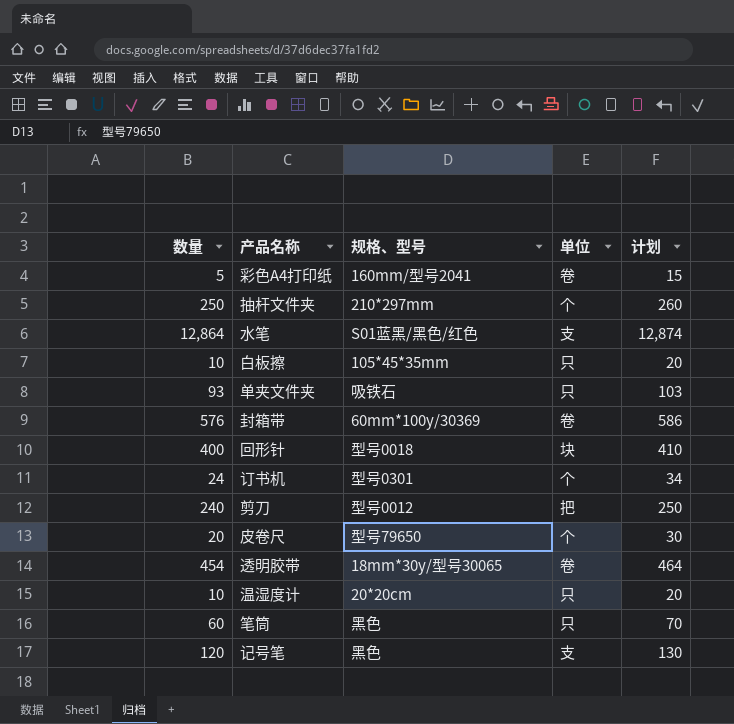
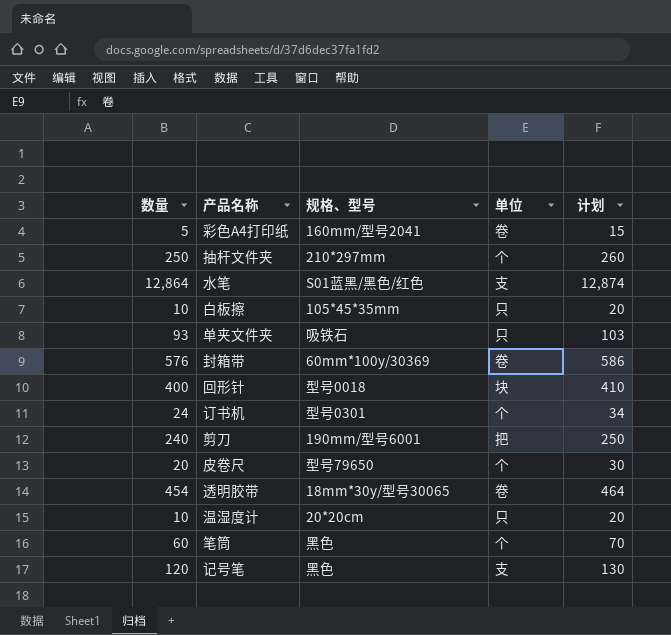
剪刀 | 规格、型号: 型号0012 -> 190mm/型号6001
笔筒 | 单位: 只 -> 个

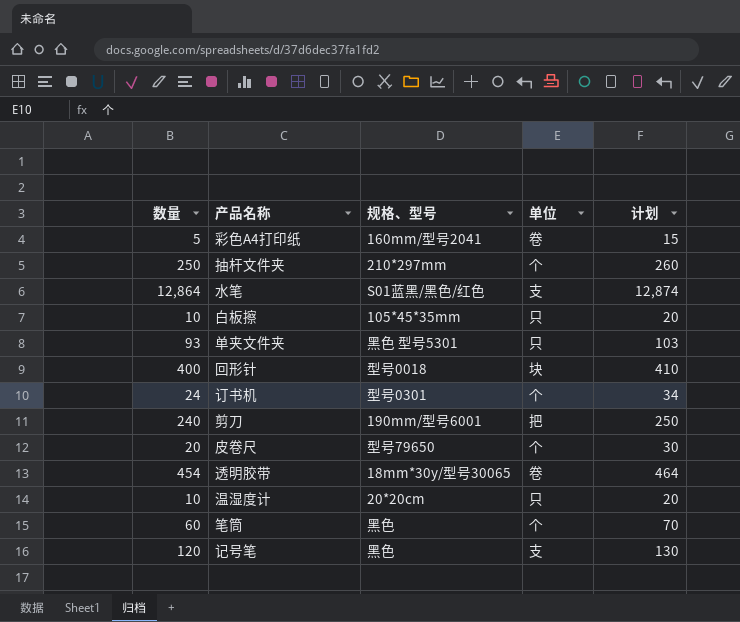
row 封箱带: 576 | 60mm*100y/30369 | 卷 | 586 -> none
单夹文件夹 | 规格、型号: 吸铁石 -> 黑色 型号5301

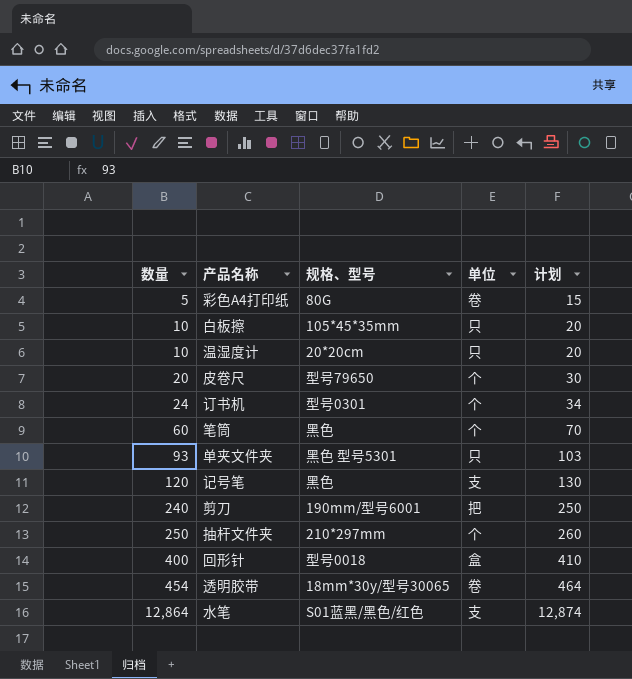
row order: none -> 数量 ascending
彩色A4打印纸 | 规格、型号: 160mm/型号2041 -> 80G
回形针 | 单位: 块 -> 盒

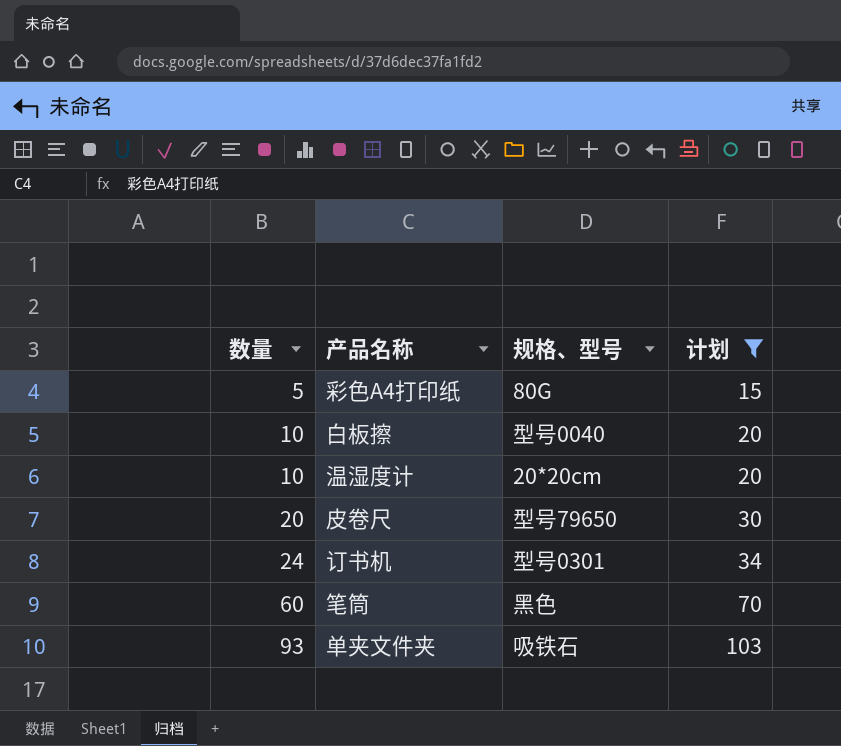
filter: none -> 计划 <= 103
column 单位 | position: 4 -> none
白板擦 | 规格、型号: 105*45*35mm -> 型号0040
单夹文件夹 | 规格、型号: 黑色 型号5301 -> 吸铁石

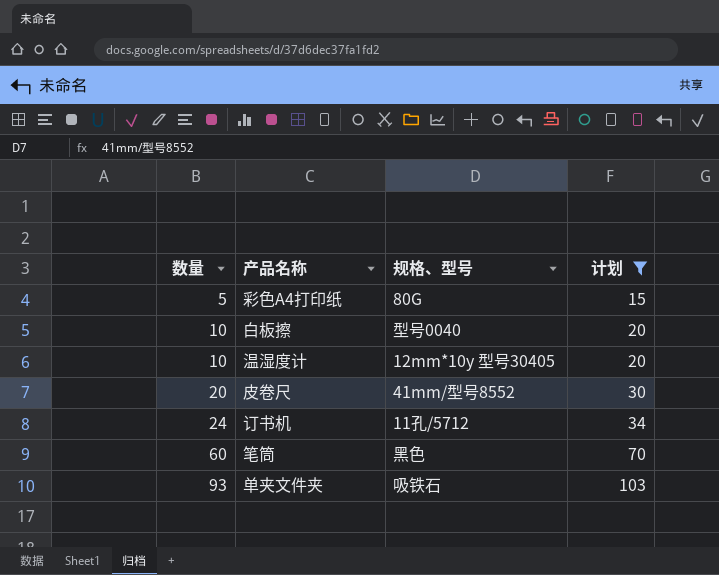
温湿度计 | 规格、型号: 20*20cm -> 12mm*10y 型号30405
皮卷尺 | 规格、型号: 型号79650 -> 41mm/型号8552
订书机 | 规格、型号: 型号0301 -> 11孔/5712

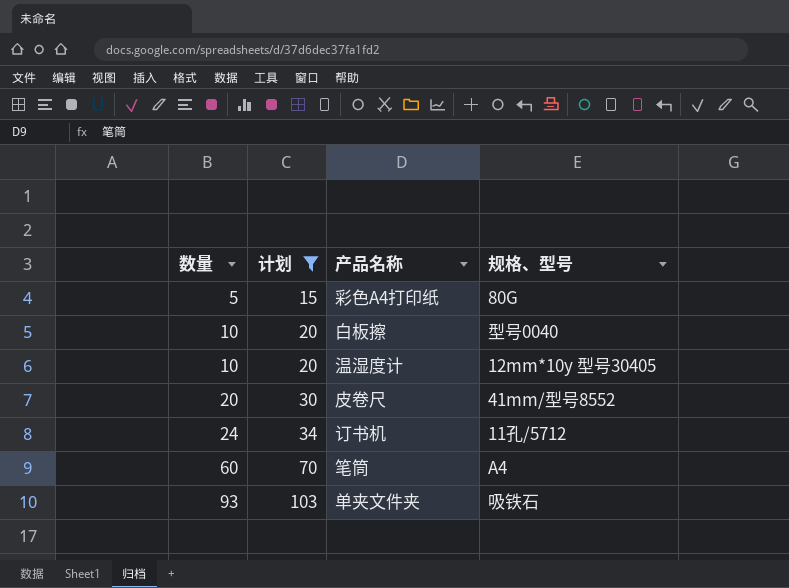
column 计划 | position: 4 -> 2
笔筒 | 规格、型号: 黑色 -> A4

